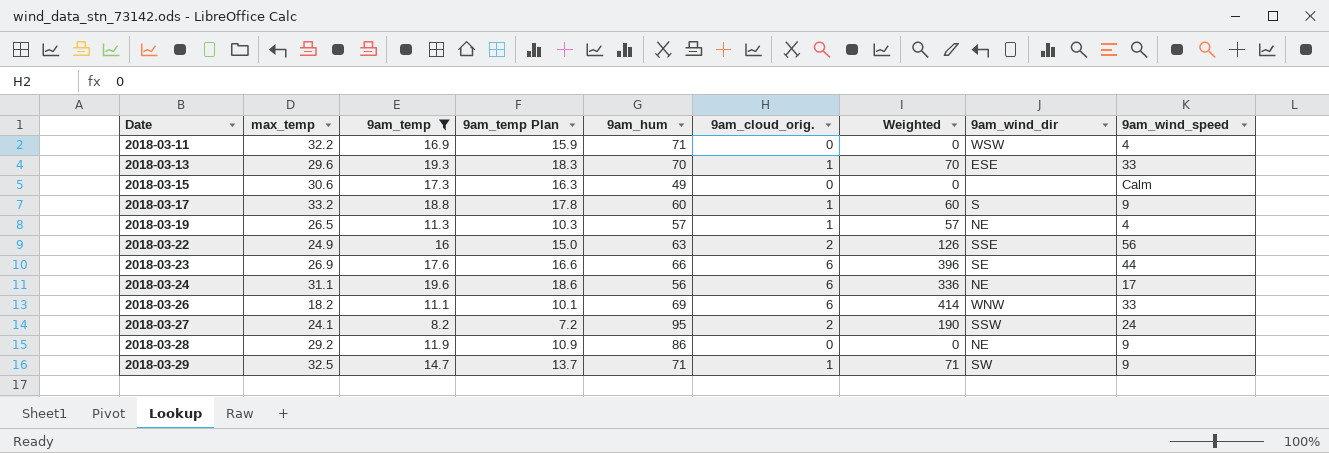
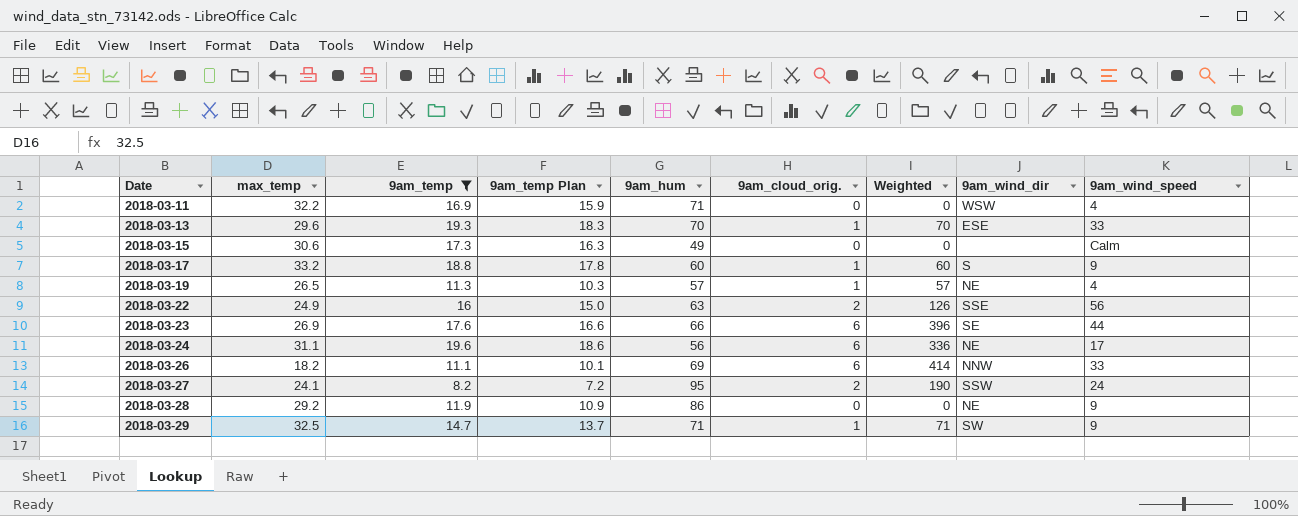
2018-03-26 | 9am_wind_dir: WNW -> NNW

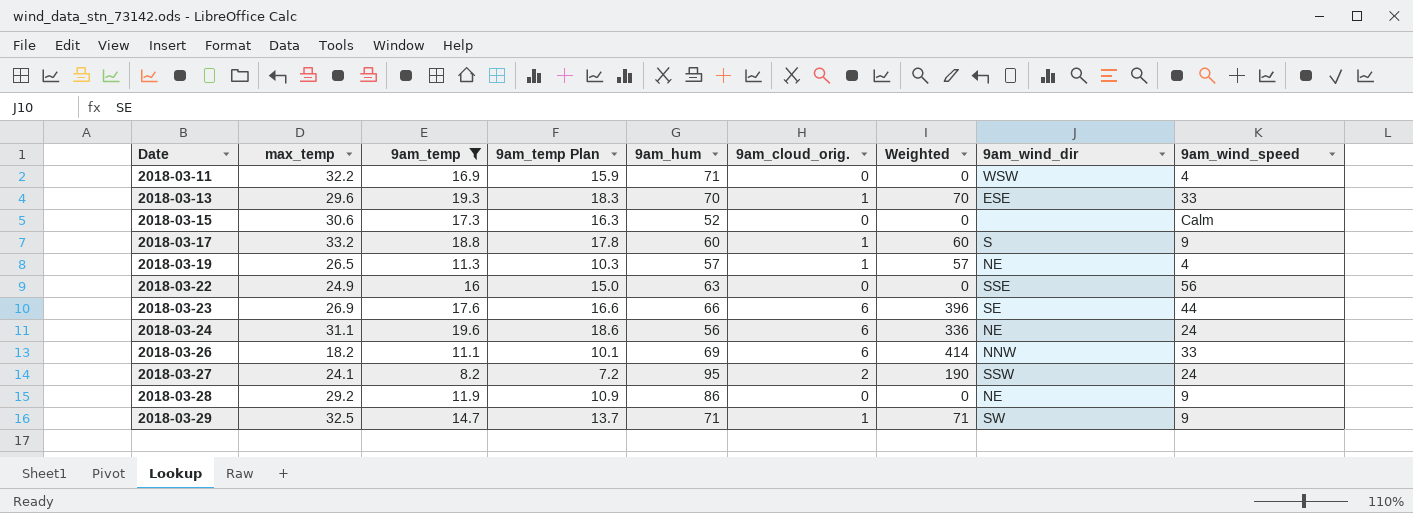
2018-03-15 | 9am_hum: 49 -> 52
2018-03-22 | 9am_cloud_orig.: 2 -> 0
2018-03-22 | Weighted: 126 -> 0
2018-03-24 | 9am_wind_speed: 17 -> 24

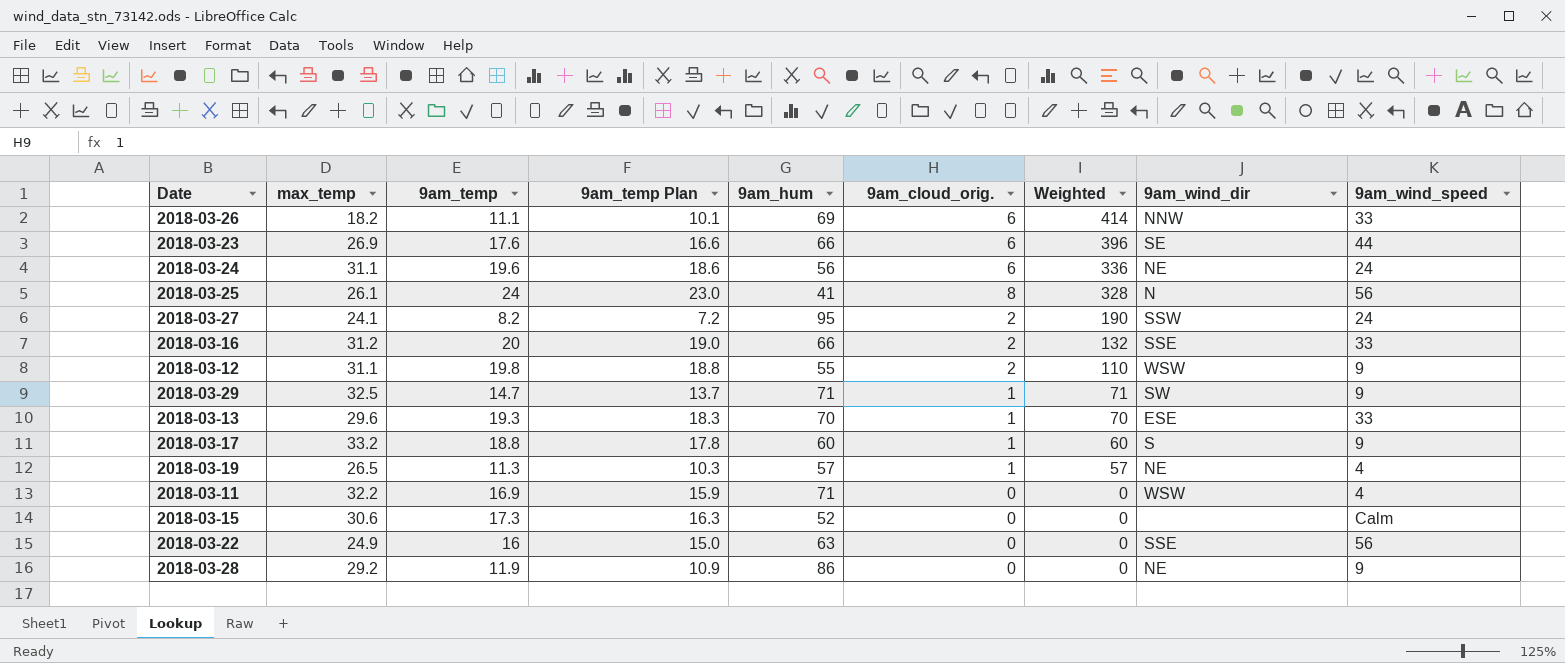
filter: 9am_temp <= 19.6 -> none
row order: Date ascending -> Weighted descending

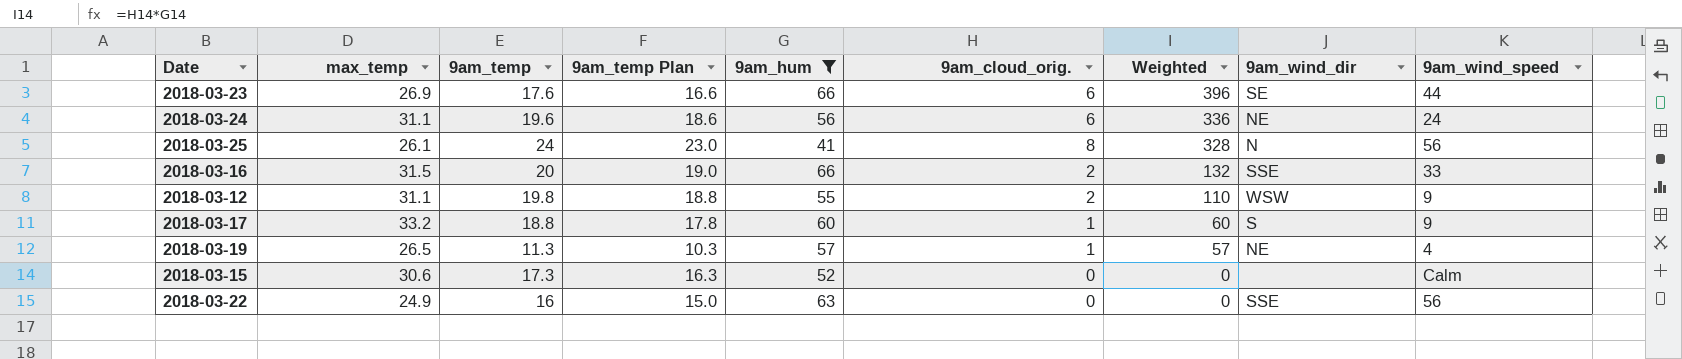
filter: none -> 9am_hum <= 66
2018-03-16 | max_temp: 31.2 -> 31.5

